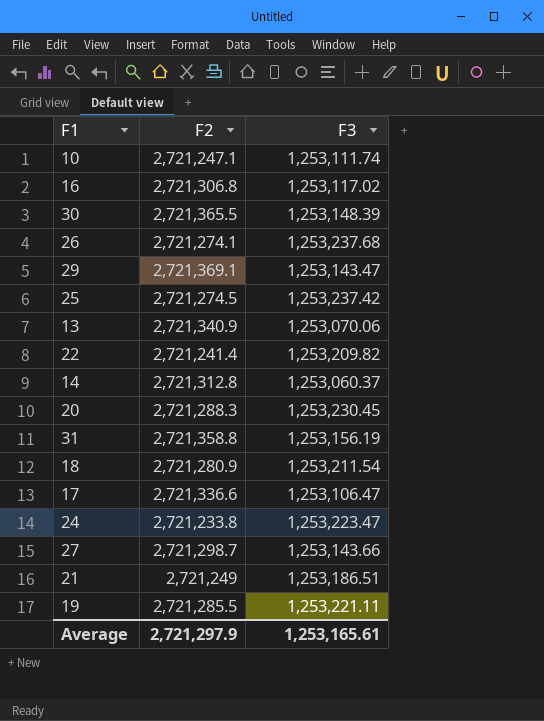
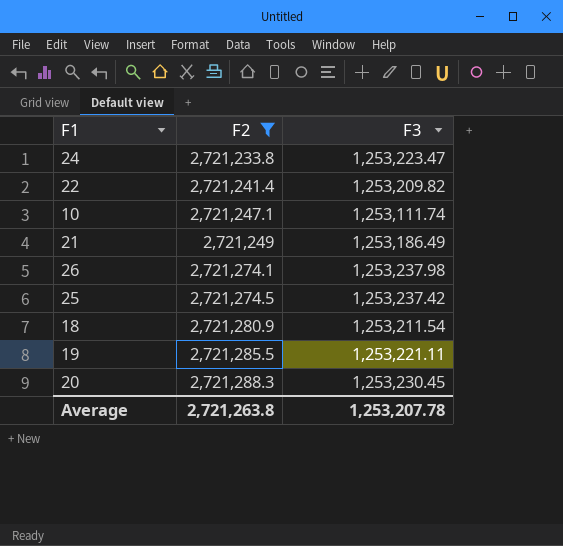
filter: none -> F2 <= 2,721,288.3
row order: none -> F2 ascending
21 | F3: 1,253,186.51 -> 1,253,186.49
26 | F3: 1,253,237.68 -> 1,253,237.98
Average | F2: 2,721,297.9 -> 2,721,263.8
Average | F3: 1,253,165.61 -> 1,253,207.78

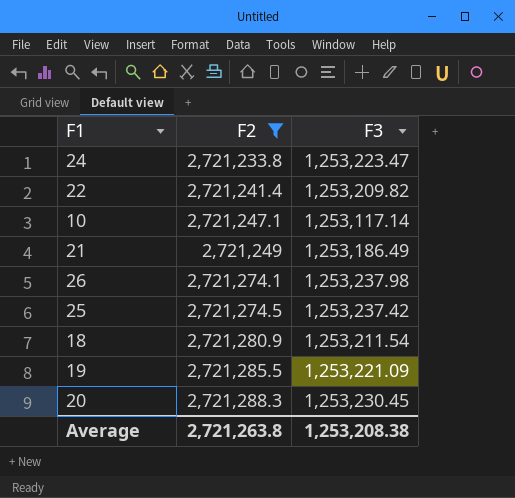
10 | F3: 1,253,111.74 -> 1,253,117.14
19 | F3: 1,253,221.11 -> 1,253,221.09
Average | F3: 1,253,207.78 -> 1,253,208.38

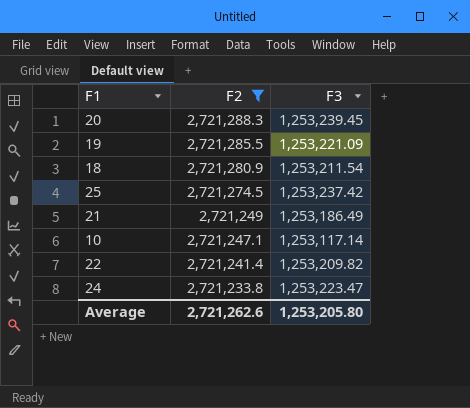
row order: F2 ascending -> F2 descending
row 26: 2,721,274.1 | 1,253,237.98 -> none
20 | F3: 1,253,230.45 -> 1,253,239.45
Average | F2: 2,721,263.8 -> 2,721,262.6
Average | F3: 1,253,208.38 -> 1,253,205.80

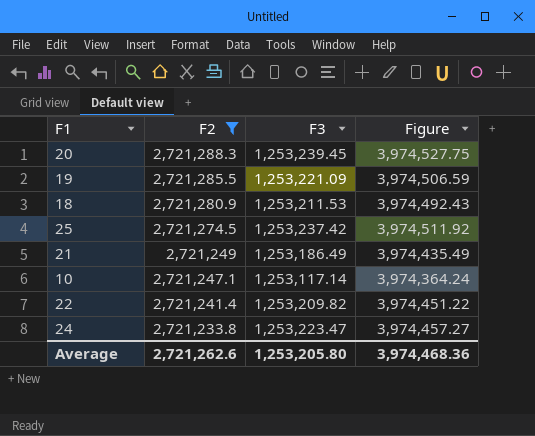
column Figure | formula: none -> [F2] + [F3]
18 | F3: 1,253,211.54 -> 1,253,211.53

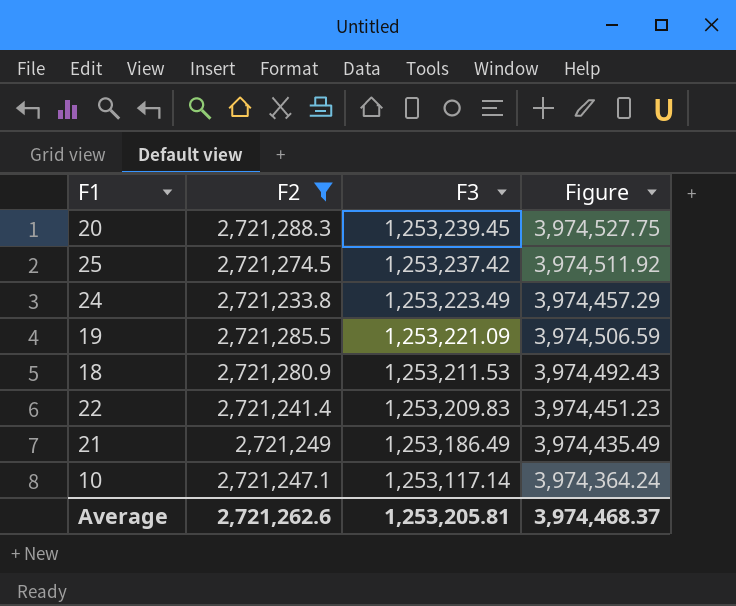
row order: F2 descending -> F3 descending
24 | F3: 1,253,223.47 -> 1,253,223.49
24 | Figure: 3,974,457.27 -> 3,974,457.29
22 | F3: 1,253,209.82 -> 1,253,209.83
22 | Figure: 3,974,451.22 -> 3,974,451.23
Average | F3: 1,253,205.80 -> 1,253,205.81
Average | Figure: 3,974,468.36 -> 3,974,468.37

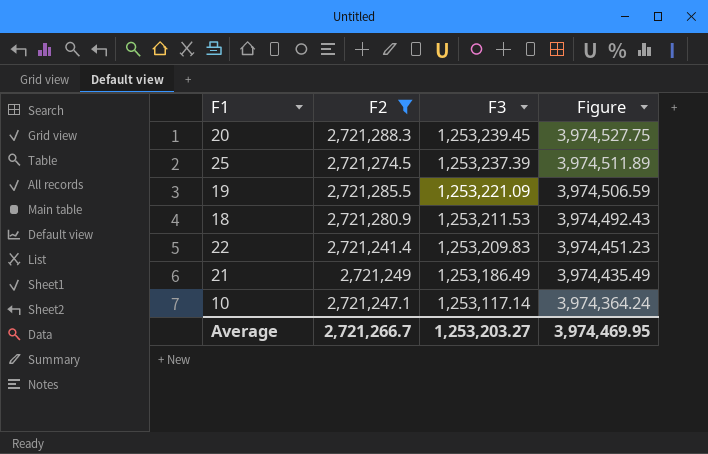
row 24: 2,721,233.8 | 1,253,223.49 | 3,974,457.29 -> none
25 | F3: 1,253,237.42 -> 1,253,237.39
25 | Figure: 3,974,511.92 -> 3,974,511.89
Average | F2: 2,721,262.6 -> 2,721,266.7
Average | F3: 1,253,205.81 -> 1,253,203.27
Average | Figure: 3,974,468.37 -> 3,974,469.95

